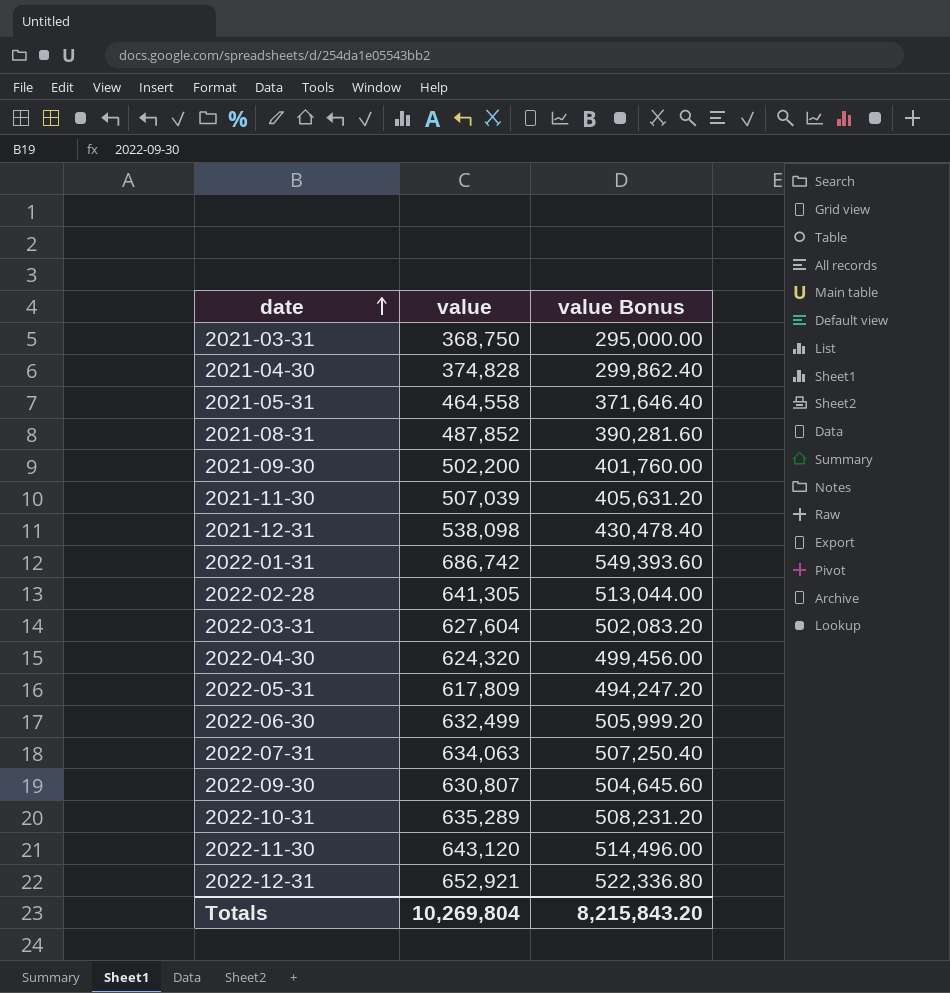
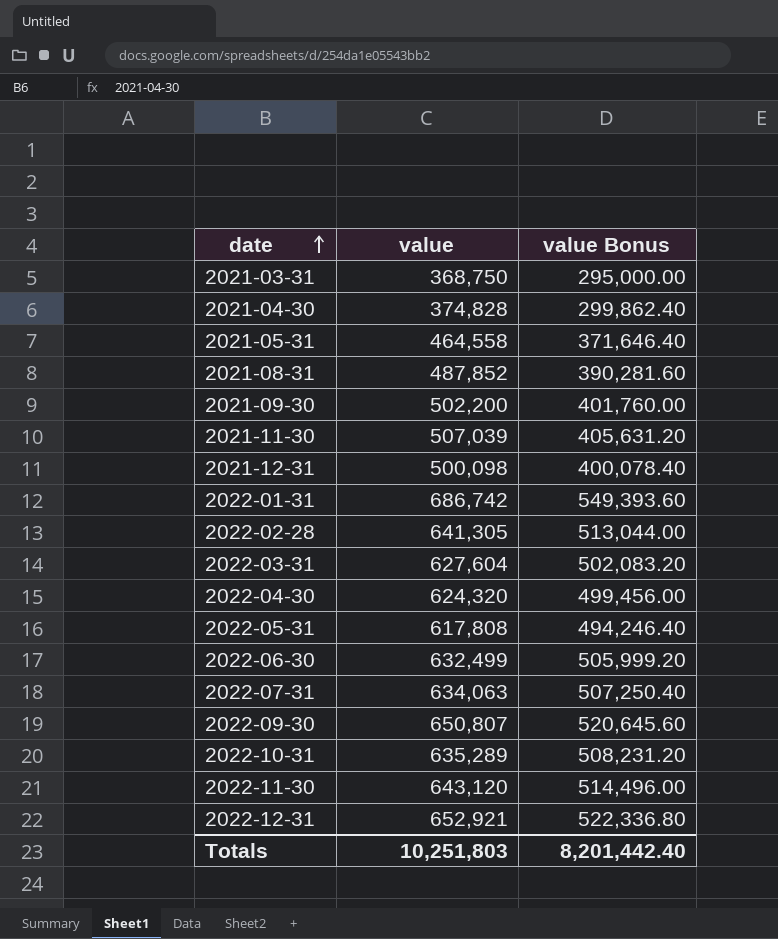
2021-12-31 | value: 538,098 -> 500,098
2021-12-31 | value Bonus: 430,478.40 -> 400,078.40
2022-05-31 | value: 617,809 -> 617,808
2022-05-31 | value Bonus: 494,247.20 -> 494,246.40
2022-09-30 | value: 630,807 -> 650,807
2022-09-30 | value Bonus: 504,645.60 -> 520,645.60
Totals | value: 10,269,804 -> 10,251,803
Totals | value Bonus: 8,215,843.20 -> 8,201,442.40

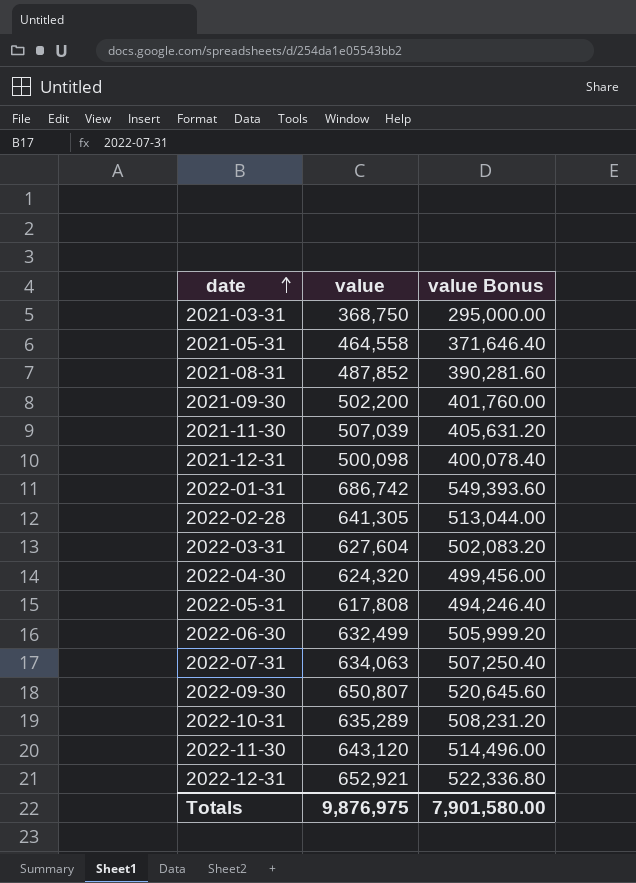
row 2021-04-30: 374,828 | 299,862.40 -> none
Totals | value: 10,251,803 -> 9,876,975
Totals | value Bonus: 8,201,442.40 -> 7,901,580.00

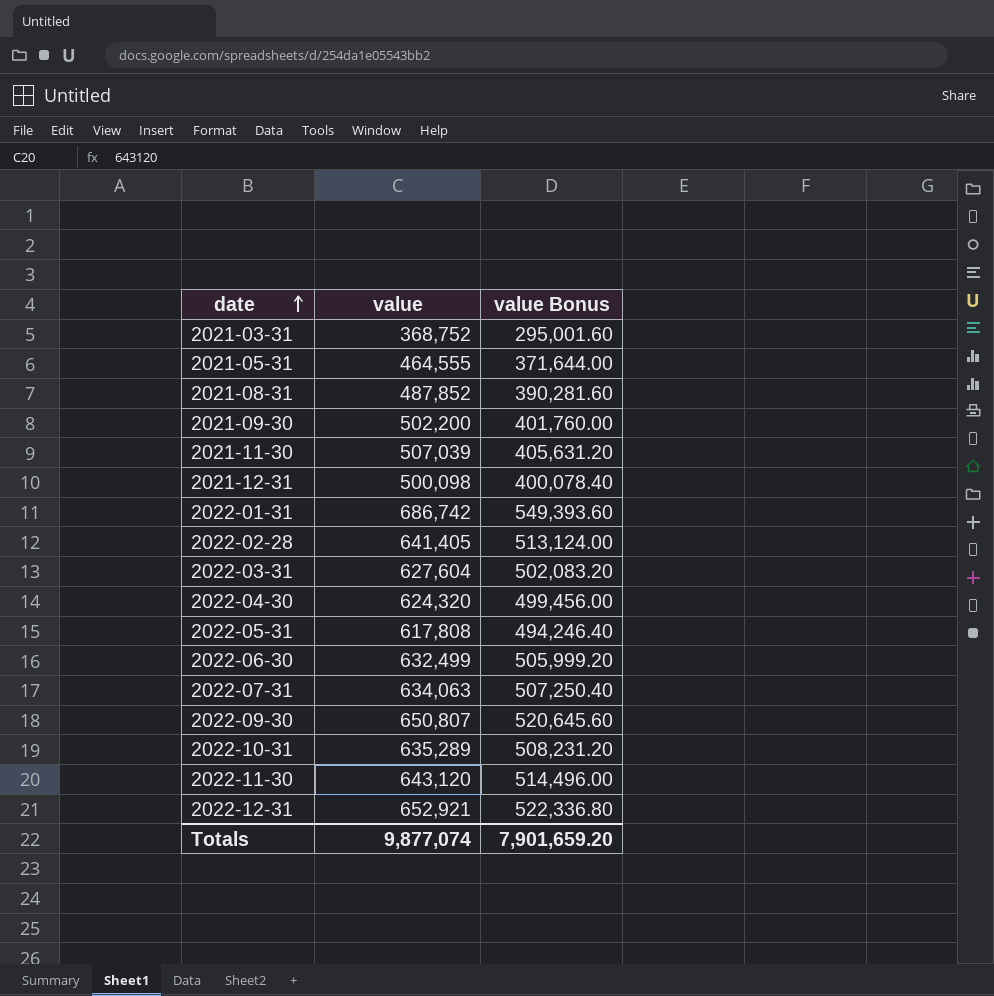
2021-03-31 | value: 368,750 -> 368,752
2021-03-31 | value Bonus: 295,000.00 -> 295,001.60
2021-05-31 | value: 464,558 -> 464,555
2021-05-31 | value Bonus: 371,646.40 -> 371,644.00
2022-02-28 | value: 641,305 -> 641,405
2022-02-28 | value Bonus: 513,044.00 -> 513,124.00
Totals | value: 9,876,975 -> 9,877,074
Totals | value Bonus: 7,901,580.00 -> 7,901,659.20

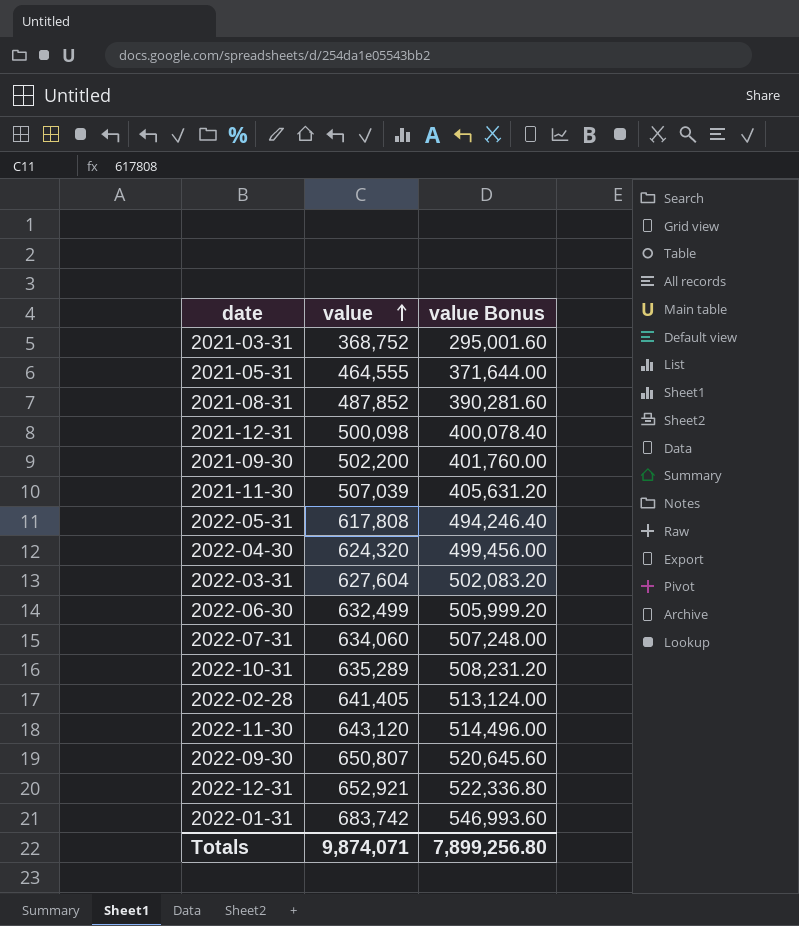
row order: date ascending -> value ascending
2022-07-31 | value: 634,063 -> 634,060
2022-07-31 | value Bonus: 507,250.40 -> 507,248.00
2022-01-31 | value: 686,742 -> 683,742
2022-01-31 | value Bonus: 549,393.60 -> 546,993.60
Totals | value: 9,877,074 -> 9,874,071
Totals | value Bonus: 7,901,659.20 -> 7,899,256.80

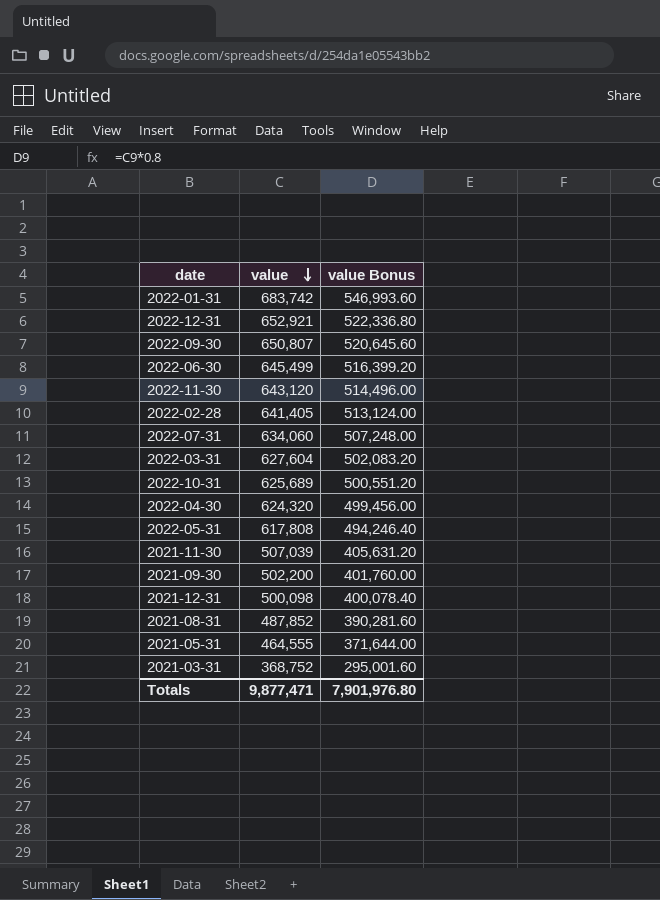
row order: value ascending -> value descending
2022-06-30 | value: 632,499 -> 645,499
2022-06-30 | value Bonus: 505,999.20 -> 516,399.20
2022-10-31 | value: 635,289 -> 625,689
2022-10-31 | value Bonus: 508,231.20 -> 500,551.20
Totals | value: 9,874,071 -> 9,877,471
Totals | value Bonus: 7,899,256.80 -> 7,901,976.80

